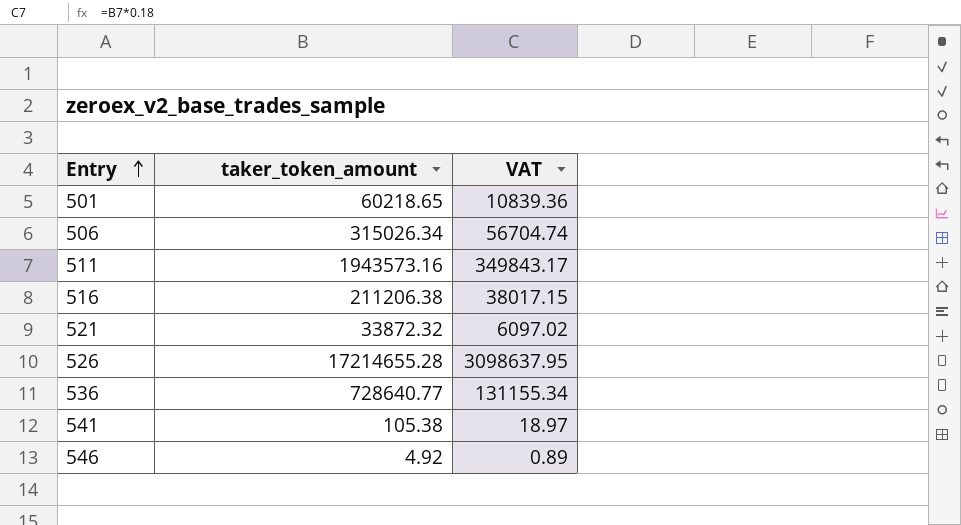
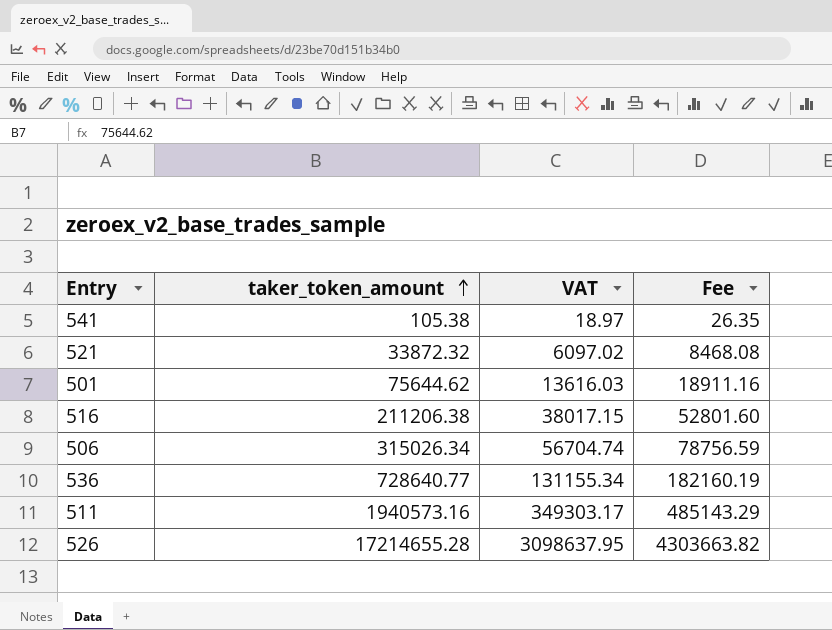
row order: Entry ascending -> taker_token_amount ascending
column Fee | formula: none -> [taker_token_amount] * 0.25
row 546: 4.92 | 0.89 -> none
501 | taker_token_amount: 60218.65 -> 75644.62
501 | VAT: 10839.36 -> 13616.03
511 | taker_token_amount: 1943573.16 -> 1940573.16
511 | VAT: 349843.17 -> 349303.17

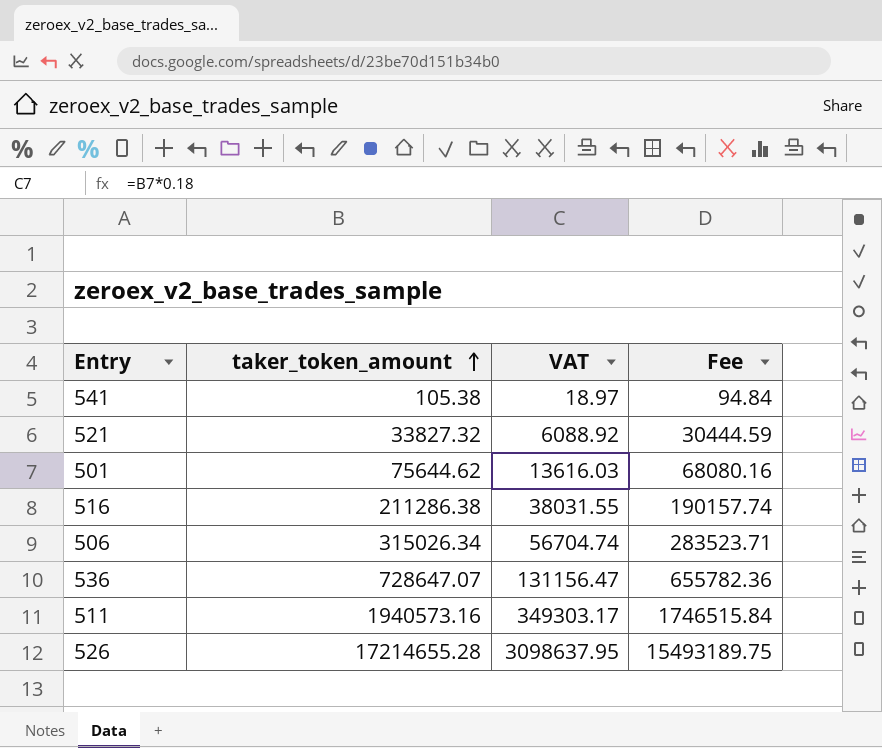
column Fee | formula: [taker_token_amount] * 0.25 -> [taker_token_amount] * 0.9
521 | taker_token_amount: 33872.32 -> 33827.32
521 | VAT: 6097.02 -> 6088.92
516 | taker_token_amount: 211206.38 -> 211286.38
516 | VAT: 38017.15 -> 38031.55
536 | taker_token_amount: 728640.77 -> 728647.07
536 | VAT: 131155.34 -> 131156.47

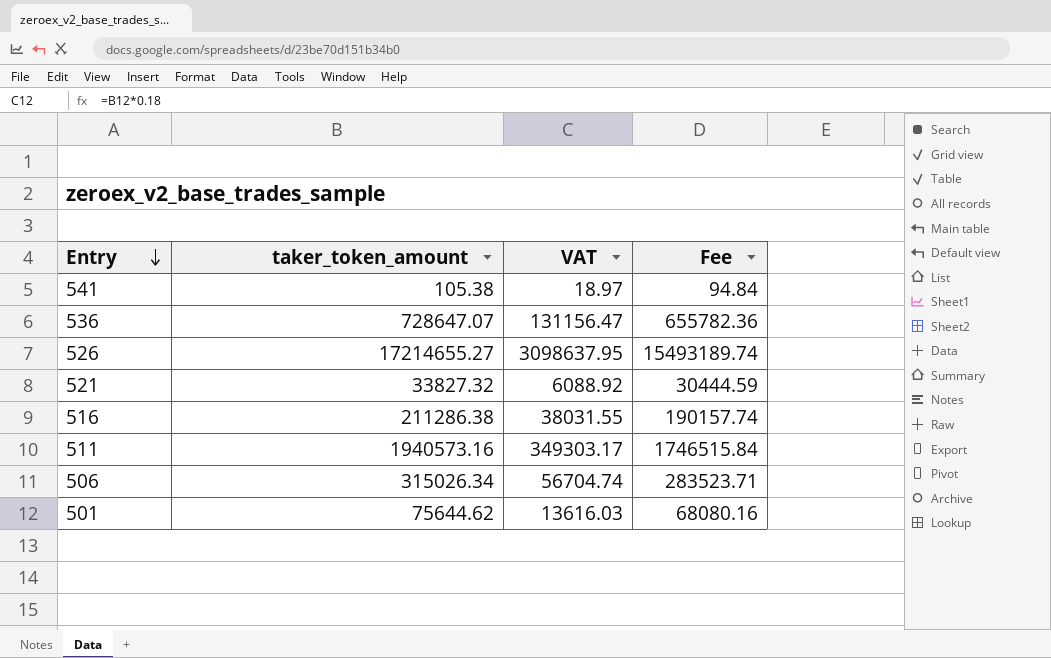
row order: taker_token_amount ascending -> Entry descending
526 | taker_token_amount: 17214655.28 -> 17214655.27
526 | Fee: 15493189.75 -> 15493189.74

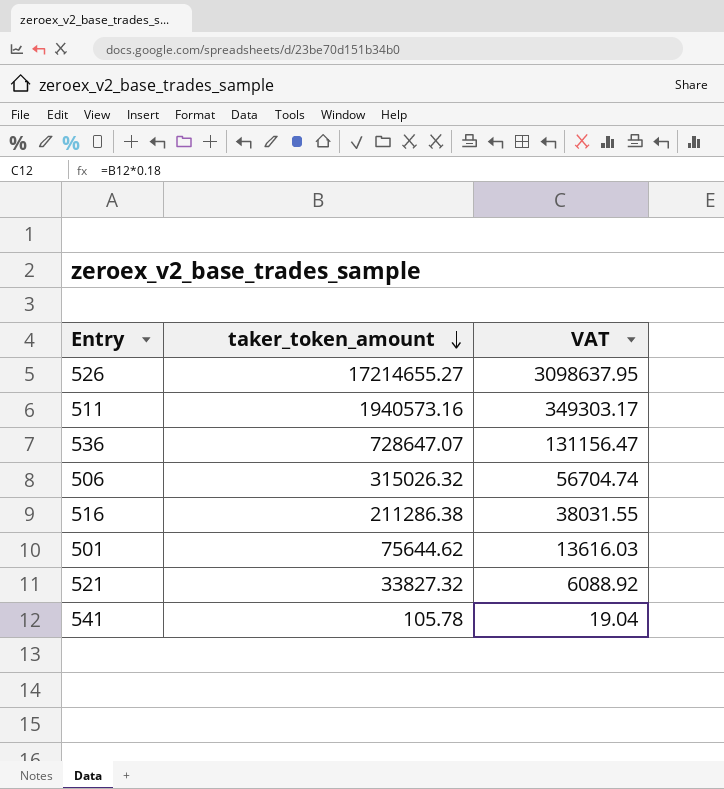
row order: Entry descending -> taker_token_amount descending
column Fee | formula: [taker_token_amount] * 0.9 -> none
506 | taker_token_amount: 315026.34 -> 315026.32
541 | taker_token_amount: 105.38 -> 105.78
541 | VAT: 18.97 -> 19.04

